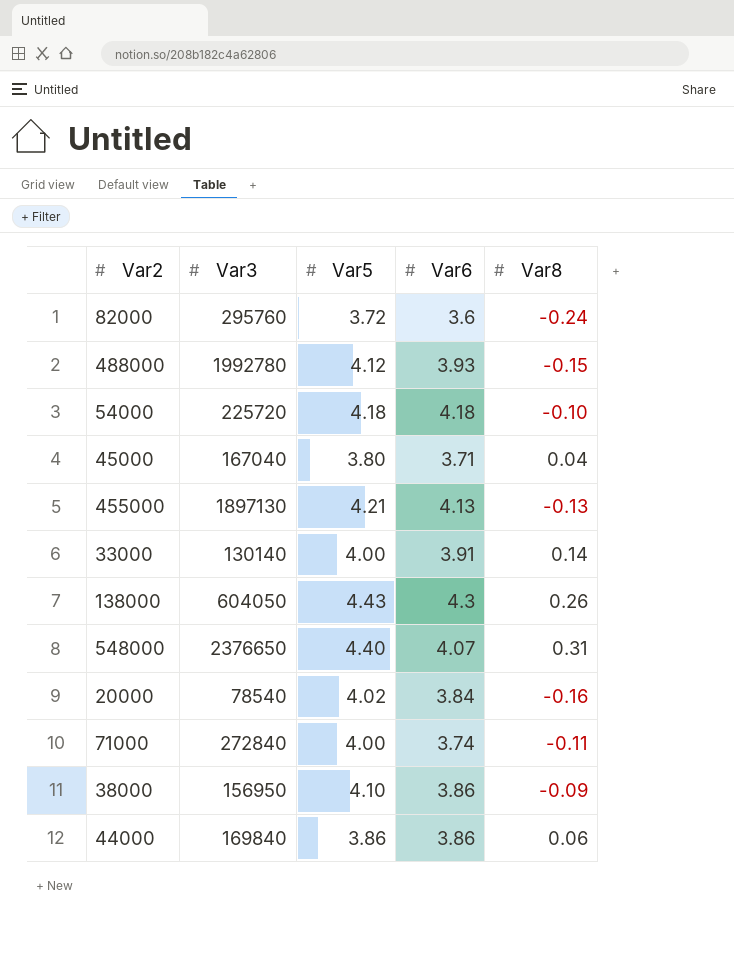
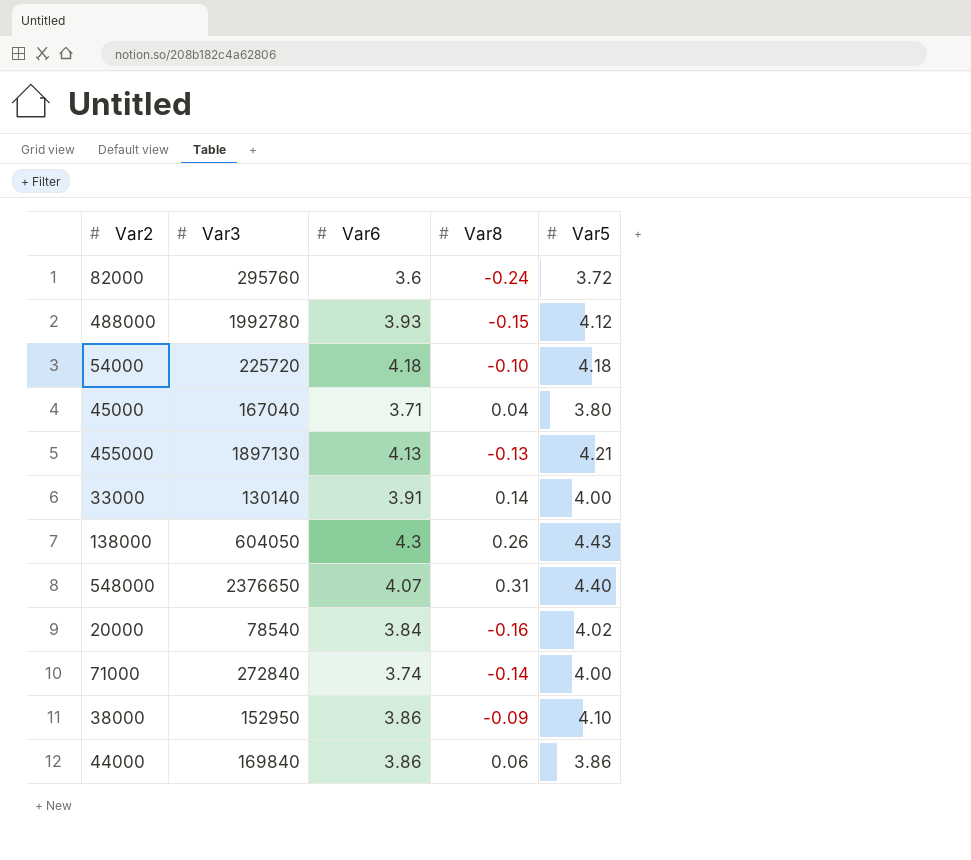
column Var5 | position: 3 -> 5
71000 | Var8: -0.11 -> -0.14
38000 | Var3: 156950 -> 152950

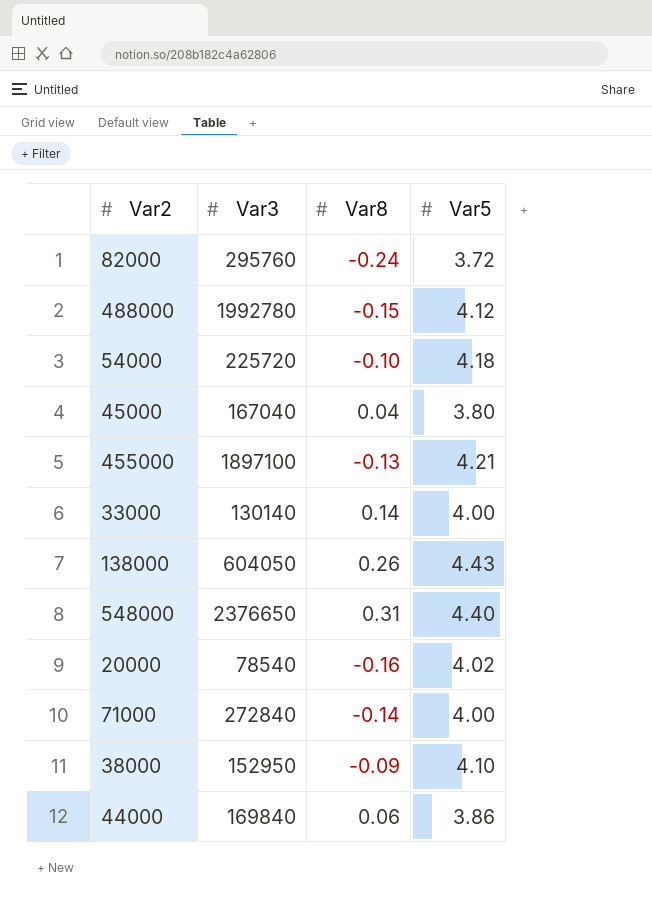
column Var6 | position: 3 -> none
455000 | Var3: 1897130 -> 1897100

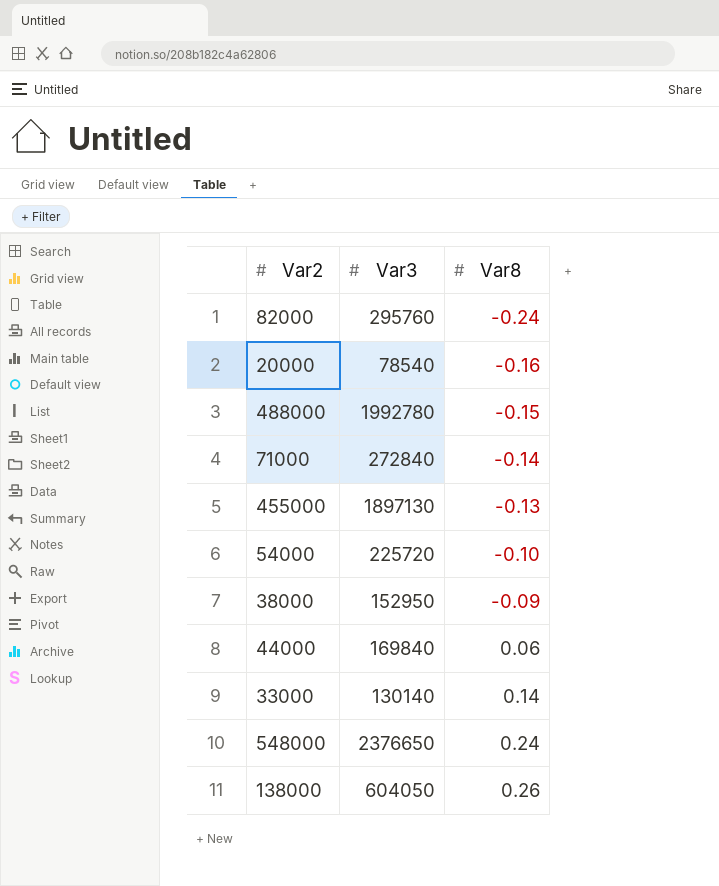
row order: none -> Var8 ascending
column Var5 | position: 4 -> none
row 45000: 167040 | 0.04 | 3.80 -> none
455000 | Var3: 1897100 -> 1897130
548000 | Var8: 0.31 -> 0.24

